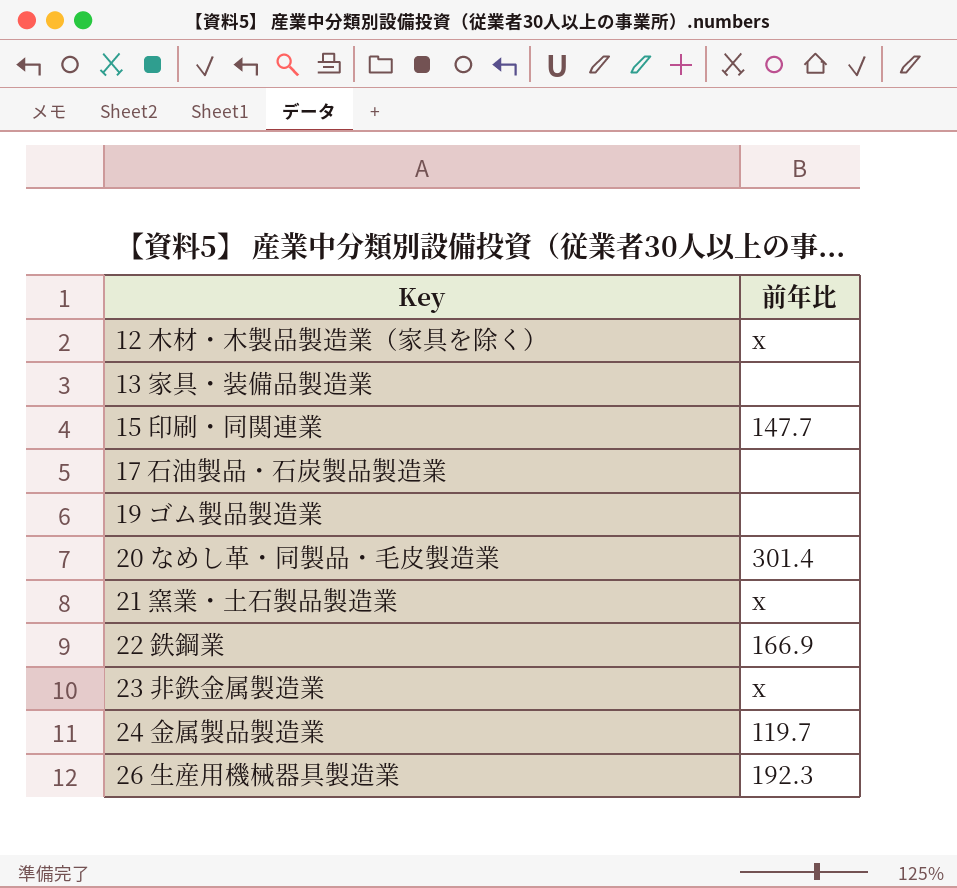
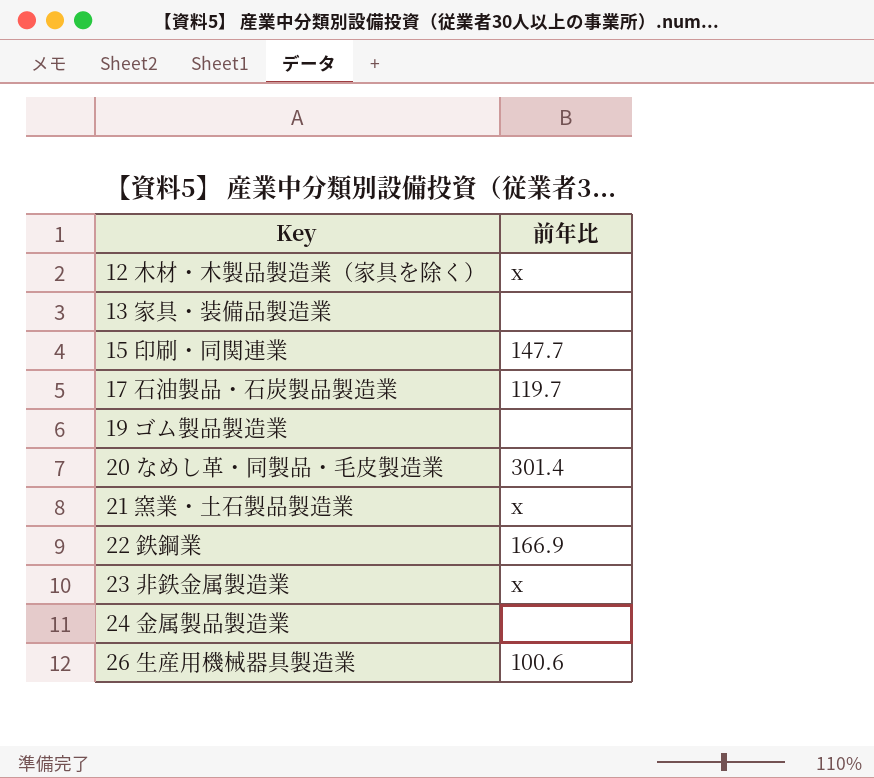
17 石油製品・石炭製品製造業 | 前年比: none -> 119.7
24 金属製品製造業 | 前年比: 119.7 -> none
26 生産用機械器具製造業 | 前年比: 192.3 -> 100.6

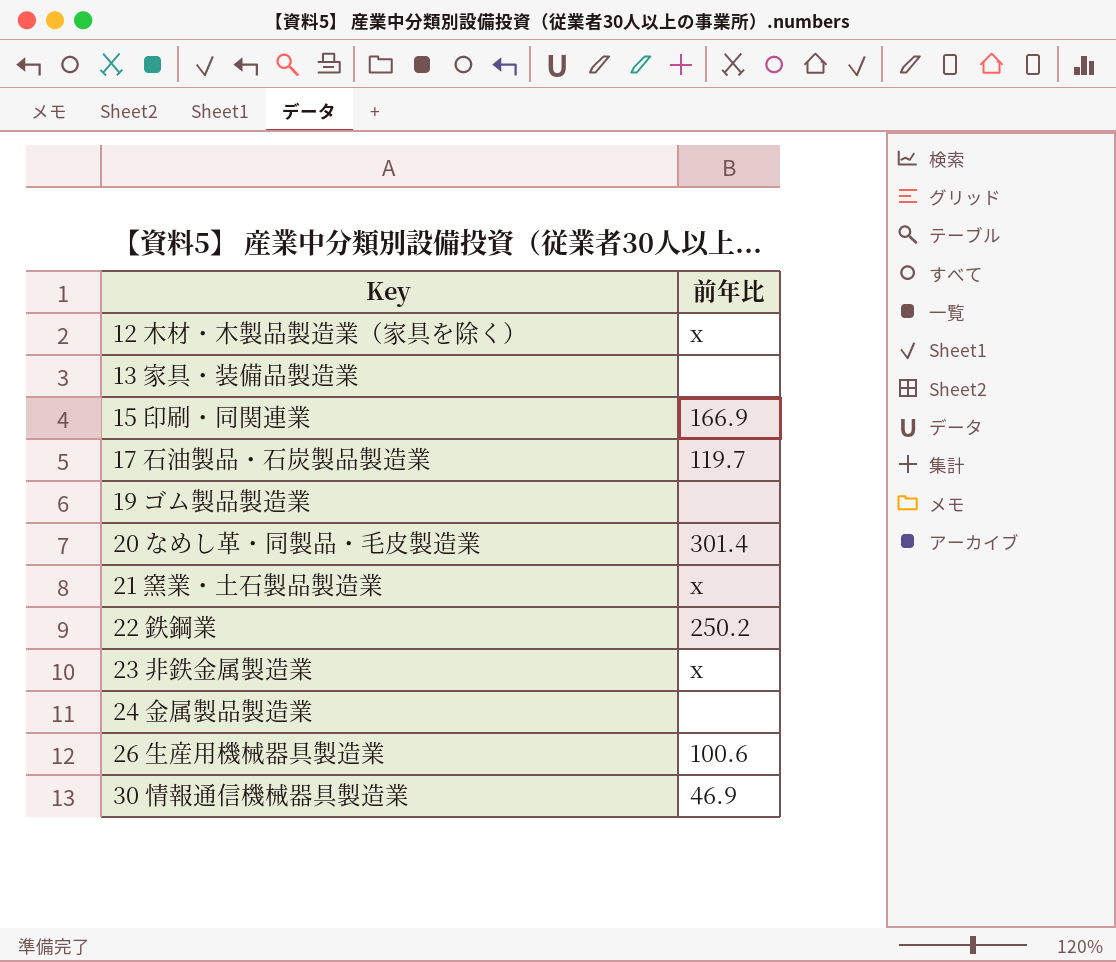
15 印刷・同関連業 | 前年比: 147.7 -> 166.9
22 鉄鋼業 | 前年比: 166.9 -> 250.2
row 30 情報通信機械器具製造業: none -> 46.9

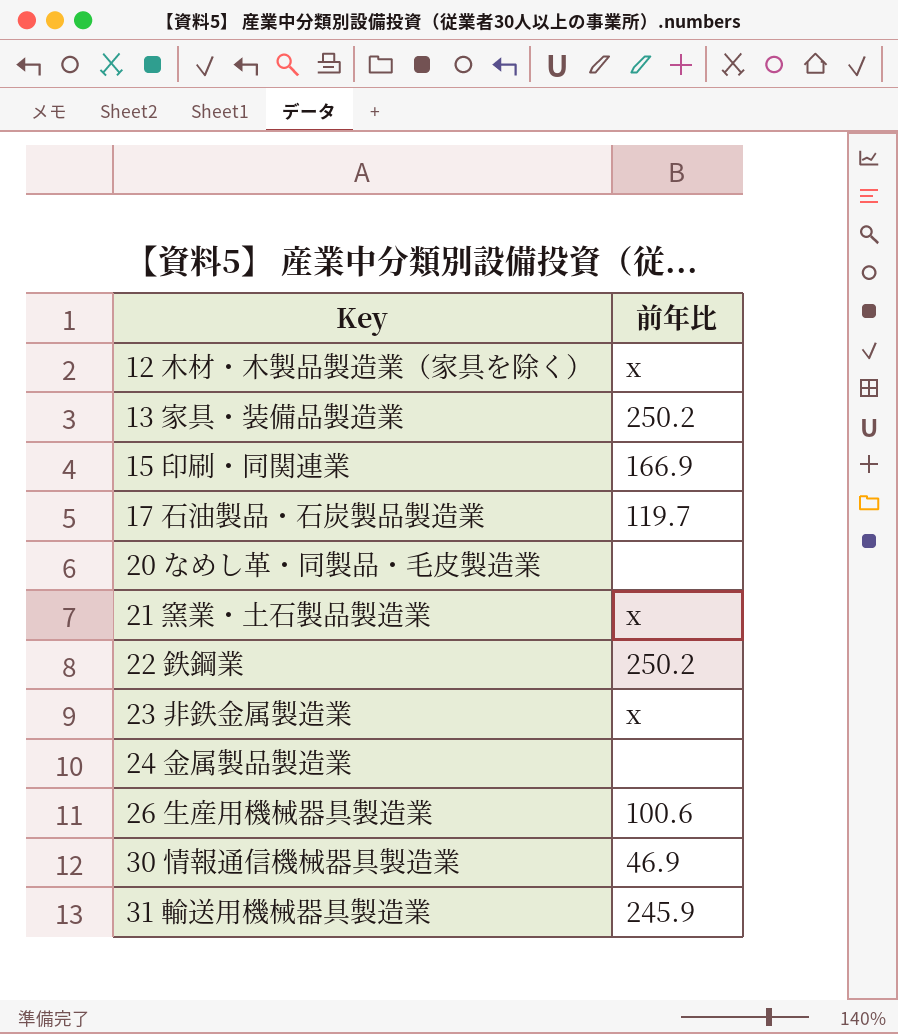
row 19 ゴム製品製造業: none -> none
13 家具・装備品製造業 | 前年比: none -> 250.2
20 なめし革・同製品・毛皮製造業 | 前年比: 301.4 -> none
row 31 輸送用機械器具製造業: none -> 245.9

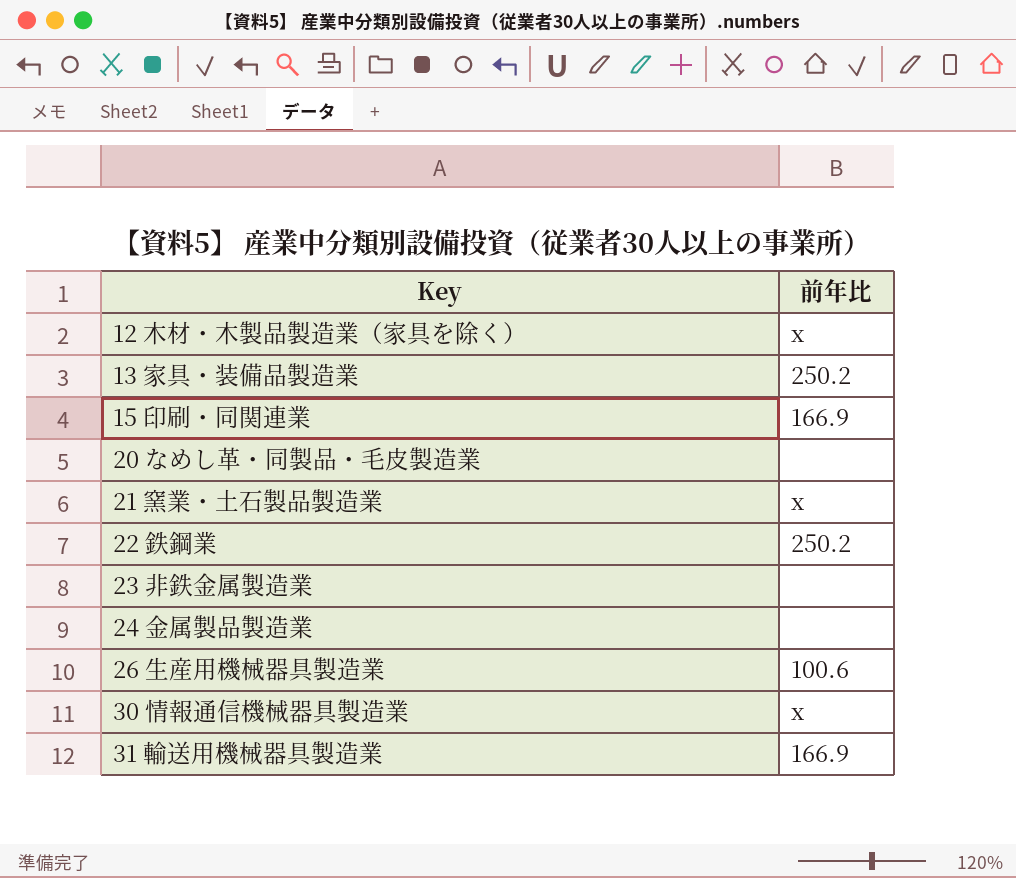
row 17 石油製品・石炭製品製造業: 119.7 -> none
23 非鉄金属製造業 | 前年比: x -> none
30 情報通信機械器具製造業 | 前年比: 46.9 -> x
31 輸送用機械器具製造業 | 前年比: 245.9 -> 166.9

